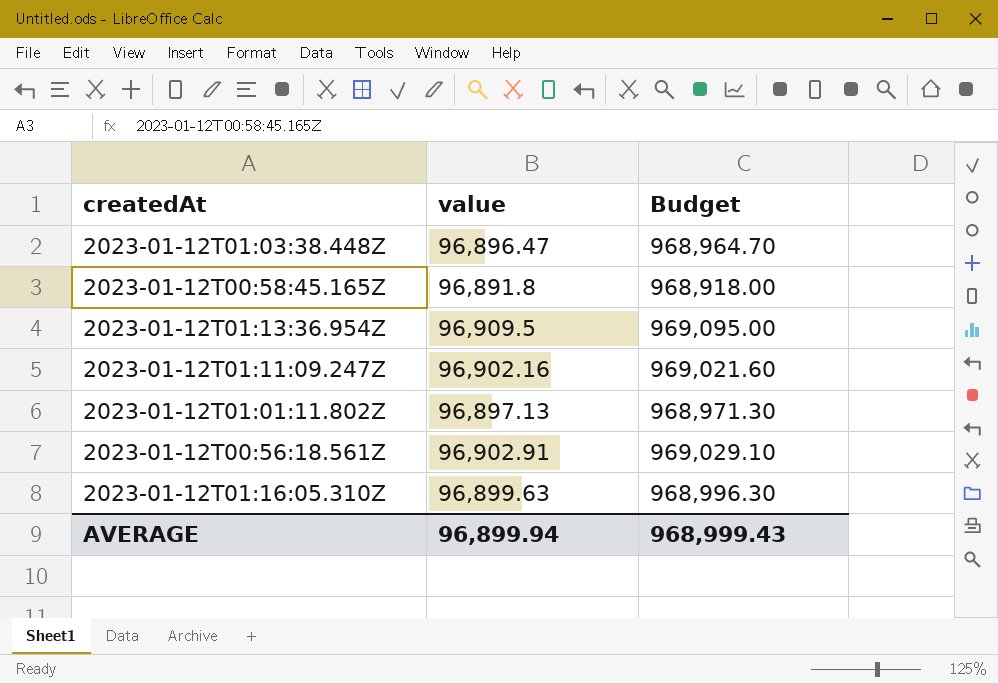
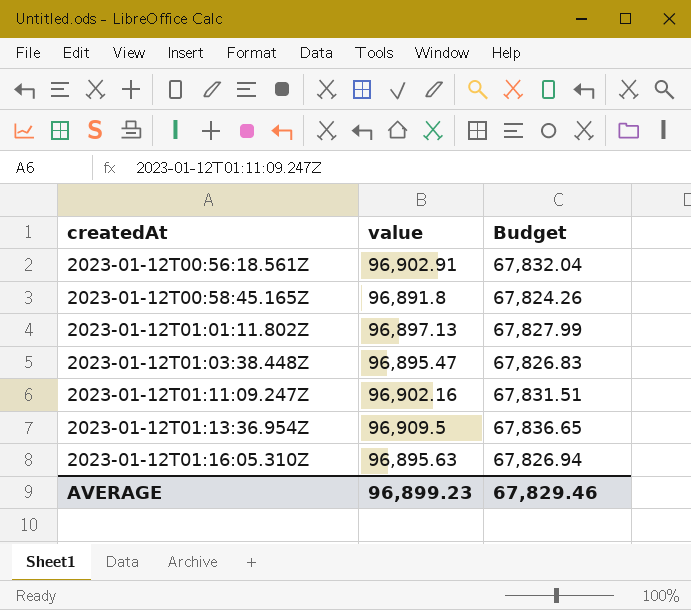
row order: none -> createdAt ascending
column Budget | formula: [value] * 10 -> [value] * 0.7
2023-01-12T01:03:38.448Z | value: 96,896.47 -> 96,895.47
2023-01-12T01:16:05.310Z | value: 96,899.63 -> 96,895.63
AVERAGE | value: 96,899.94 -> 96,899.23
AVERAGE | Budget: 968,999.43 -> 67,829.46

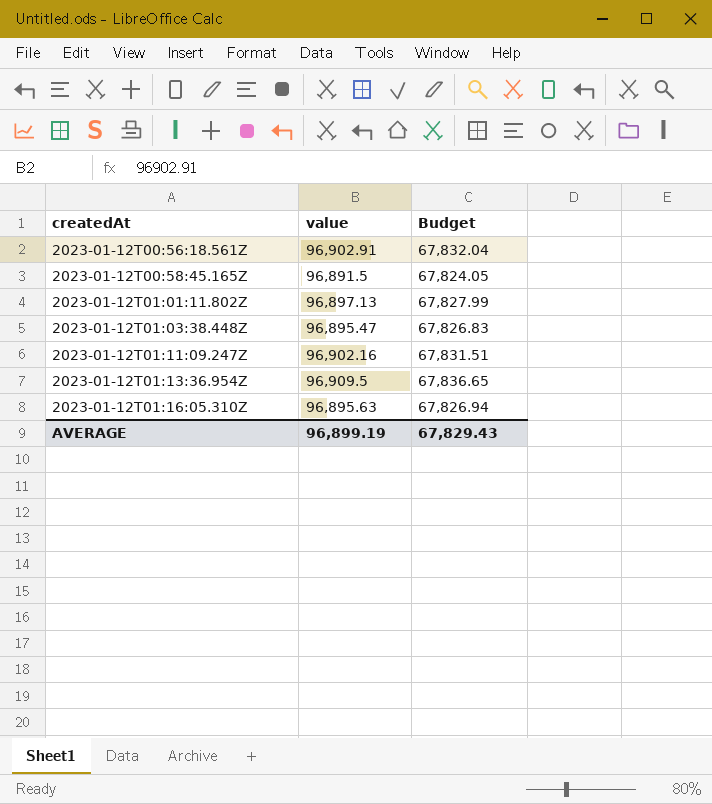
2023-01-12T00:58:45.165Z | value: 96,891.8 -> 96,891.5
2023-01-12T00:58:45.165Z | Budget: 67,824.26 -> 67,824.05
AVERAGE | value: 96,899.23 -> 96,899.19
AVERAGE | Budget: 67,829.46 -> 67,829.43

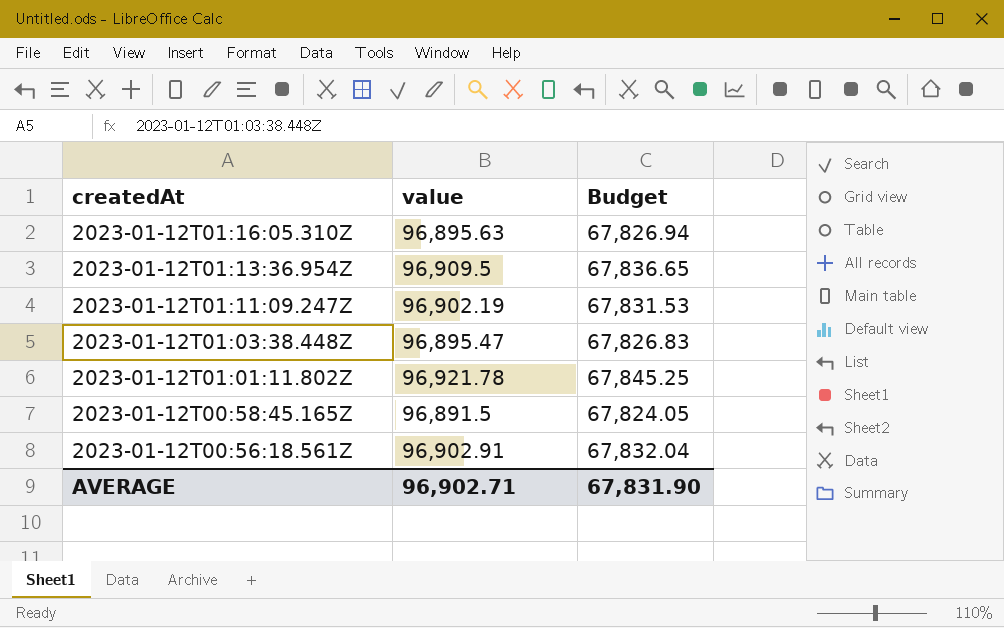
row order: createdAt ascending -> createdAt descending
2023-01-12T01:11:09.247Z | value: 96,902.16 -> 96,902.19
2023-01-12T01:11:09.247Z | Budget: 67,831.51 -> 67,831.53
2023-01-12T01:01:11.802Z | value: 96,897.13 -> 96,921.78
2023-01-12T01:01:11.802Z | Budget: 67,827.99 -> 67,845.25
AVERAGE | value: 96,899.19 -> 96,902.71
AVERAGE | Budget: 67,829.43 -> 67,831.90

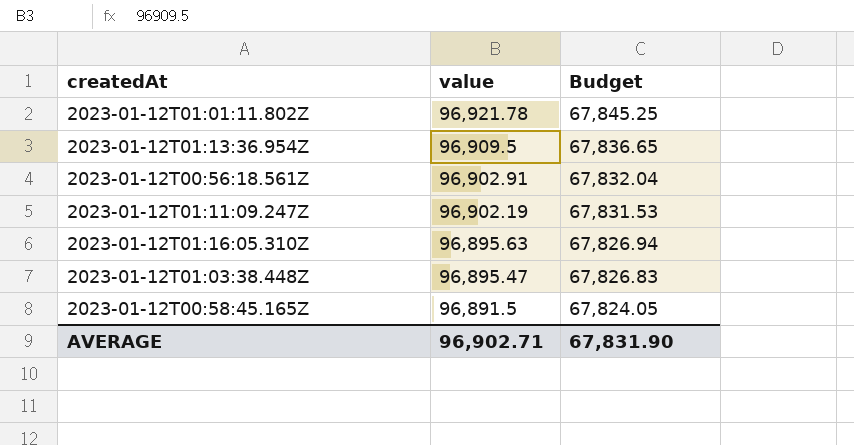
row order: createdAt descending -> value descending

